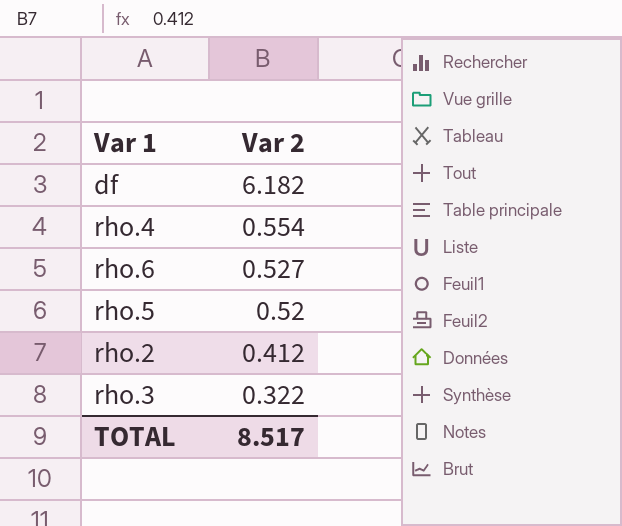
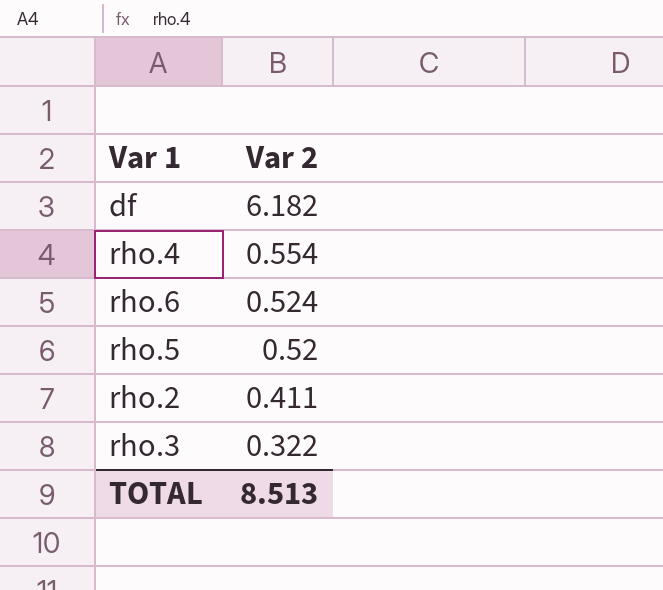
rho.6 | Var 2: 0.527 -> 0.524
rho.2 | Var 2: 0.412 -> 0.411
TOTAL | Var 2: 8.517 -> 8.513

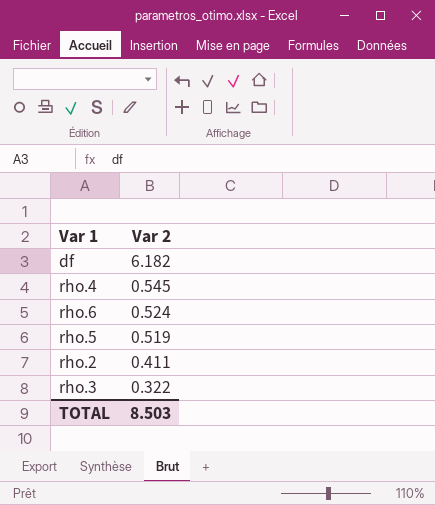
rho.4 | Var 2: 0.554 -> 0.545
rho.5 | Var 2: 0.52 -> 0.519
TOTAL | Var 2: 8.513 -> 8.503

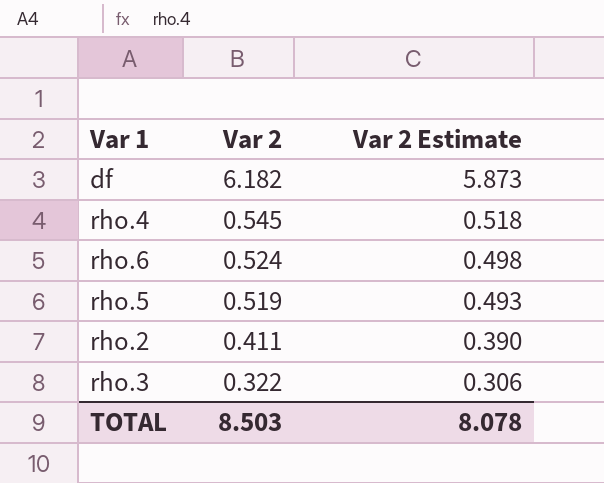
column Var 2 Estimate | formula: none -> [Var 2] * 0.95

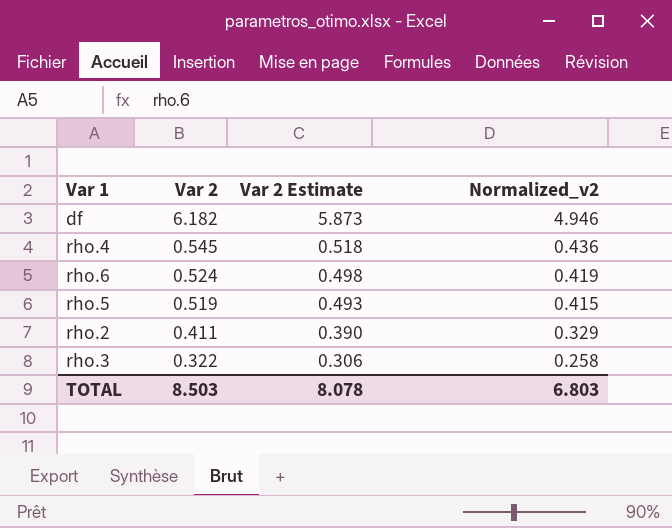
column Normalized_v2 | formula: none -> [Var 2] * 0.8

